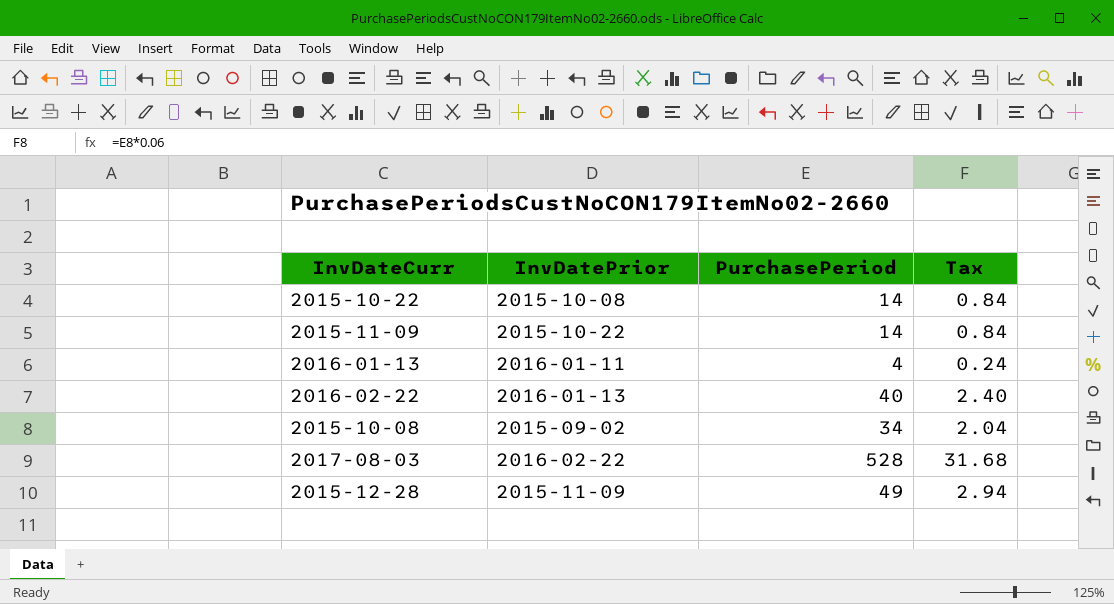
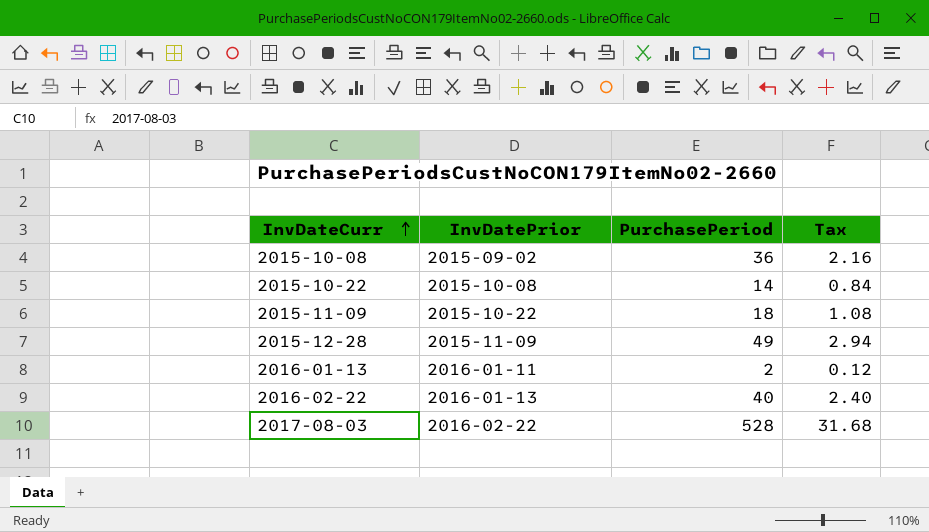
row order: none -> InvDateCurr ascending
2015-10-08 | PurchasePeriod: 34 -> 36
2015-10-08 | Tax: 2.04 -> 2.16
2015-11-09 | PurchasePeriod: 14 -> 18
2015-11-09 | Tax: 0.84 -> 1.08
2016-01-13 | PurchasePeriod: 4 -> 2
2016-01-13 | Tax: 0.24 -> 0.12

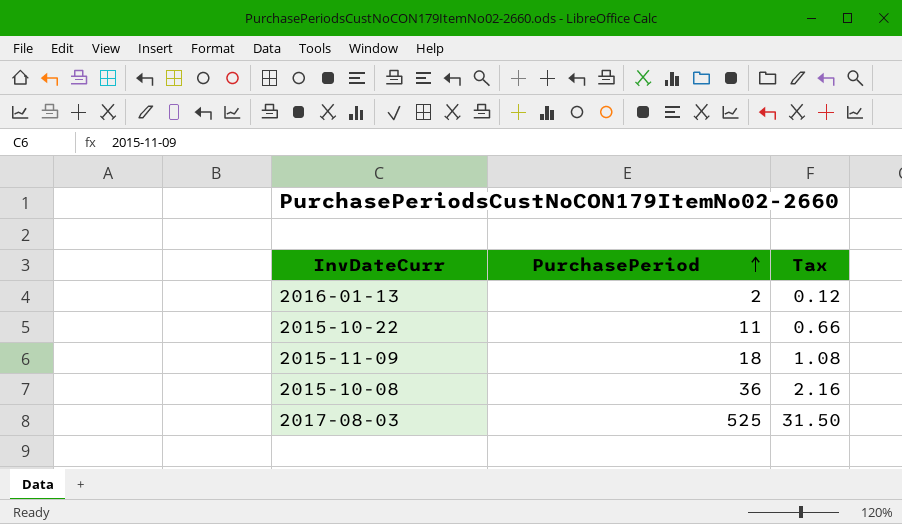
row order: InvDateCurr ascending -> PurchasePeriod ascending
column InvDatePrior | position: 2 -> none
row 2015-12-28: 2015-11-09 | 49 | 2.94 -> none
row 2016-02-22: 2016-01-13 | 40 | 2.40 -> none
2015-10-22 | PurchasePeriod: 14 -> 11
2015-10-22 | Tax: 0.84 -> 0.66
2017-08-03 | PurchasePeriod: 528 -> 525
2017-08-03 | Tax: 31.68 -> 31.50

